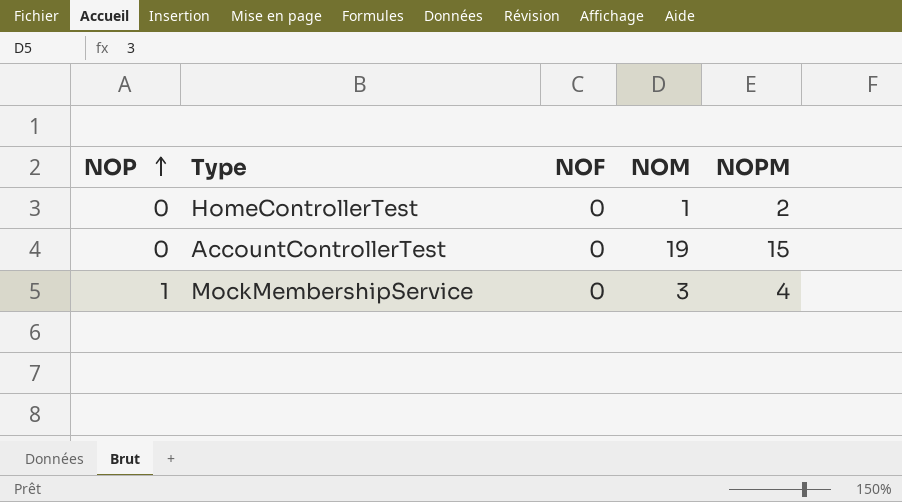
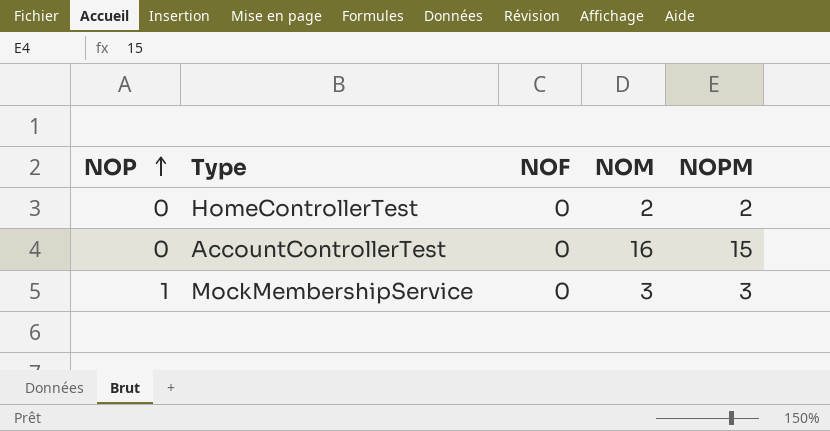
HomeControllerTest | NOM: 1 -> 2
AccountControllerTest | NOM: 19 -> 16
MockMembershipService | NOPM: 4 -> 3

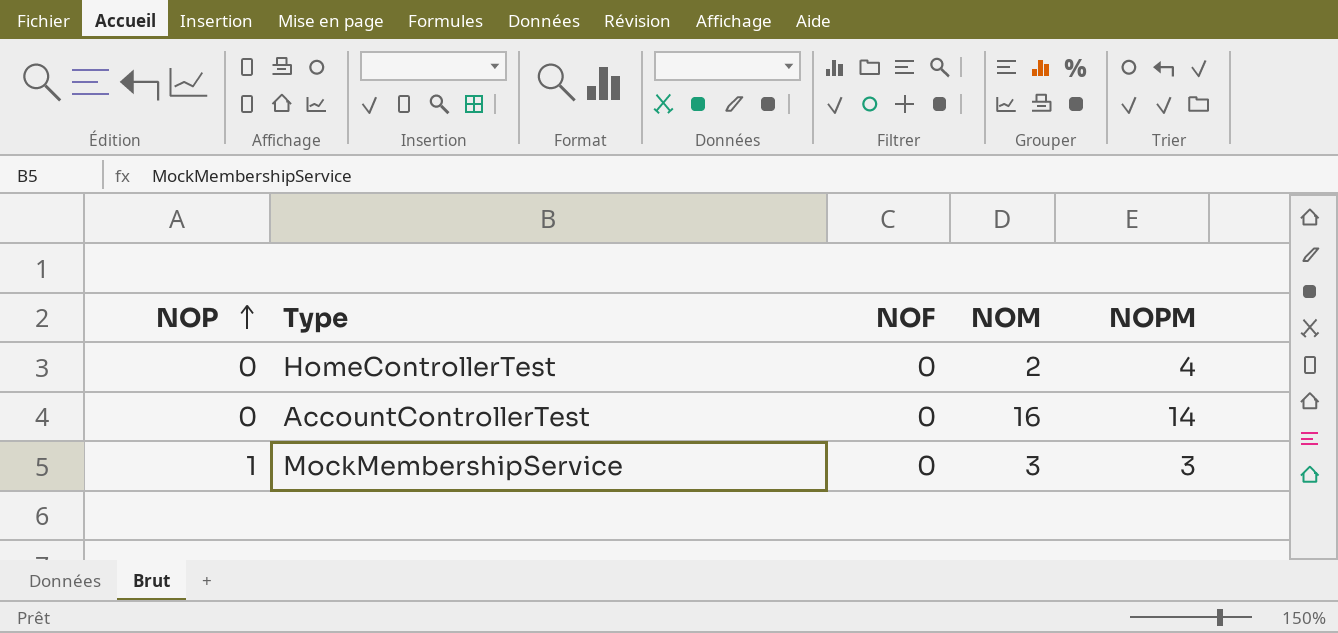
HomeControllerTest | NOPM: 2 -> 4
AccountControllerTest | NOPM: 15 -> 14

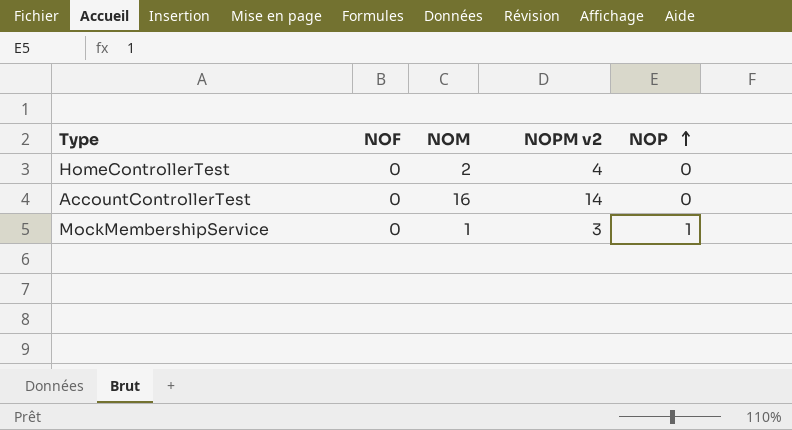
column name: NOPM -> NOPM v2
column NOP | position: 1 -> 5
MockMembershipService | NOM: 3 -> 1

